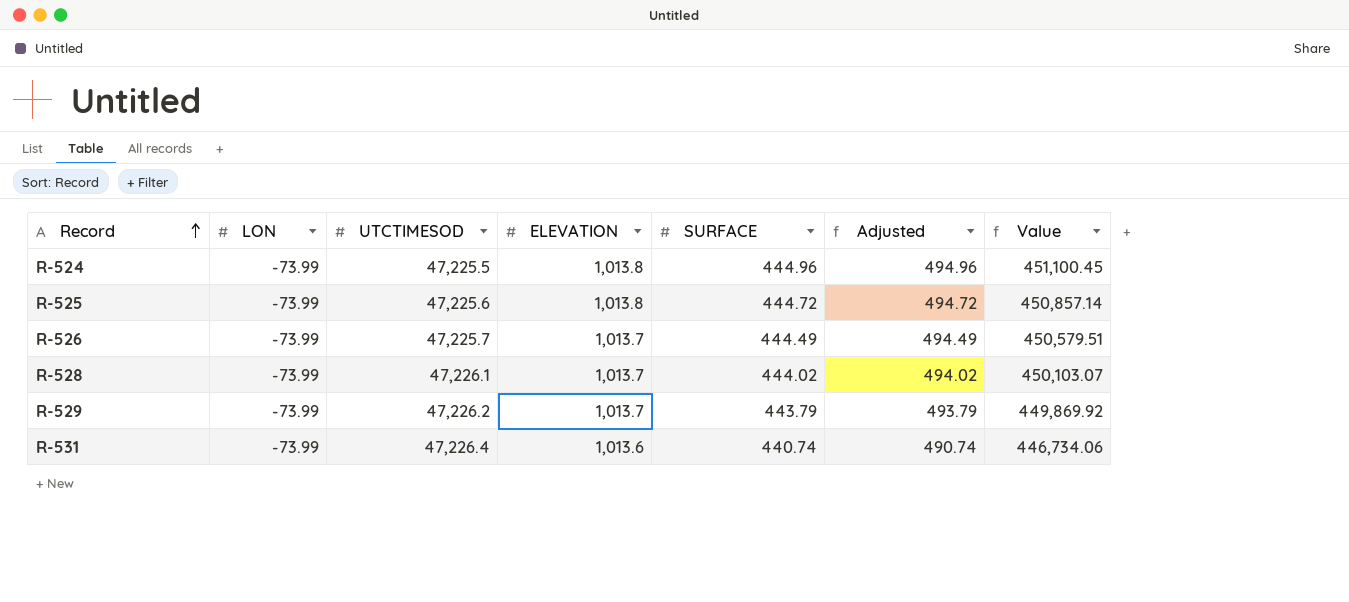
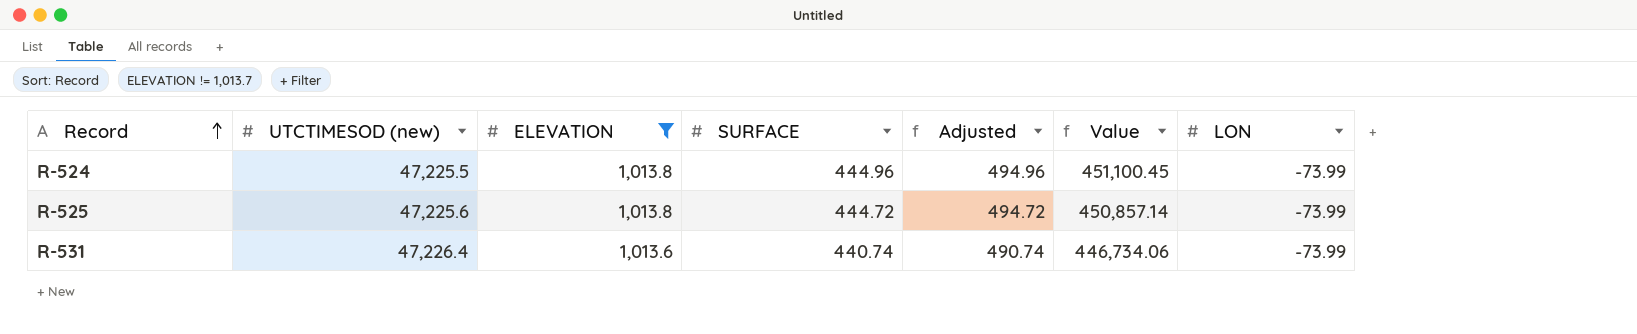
filter: none -> ELEVATION != 1,013.7
column name: UTCTIMESOD -> UTCTIMESOD (new)
column LON | position: 2 -> 7

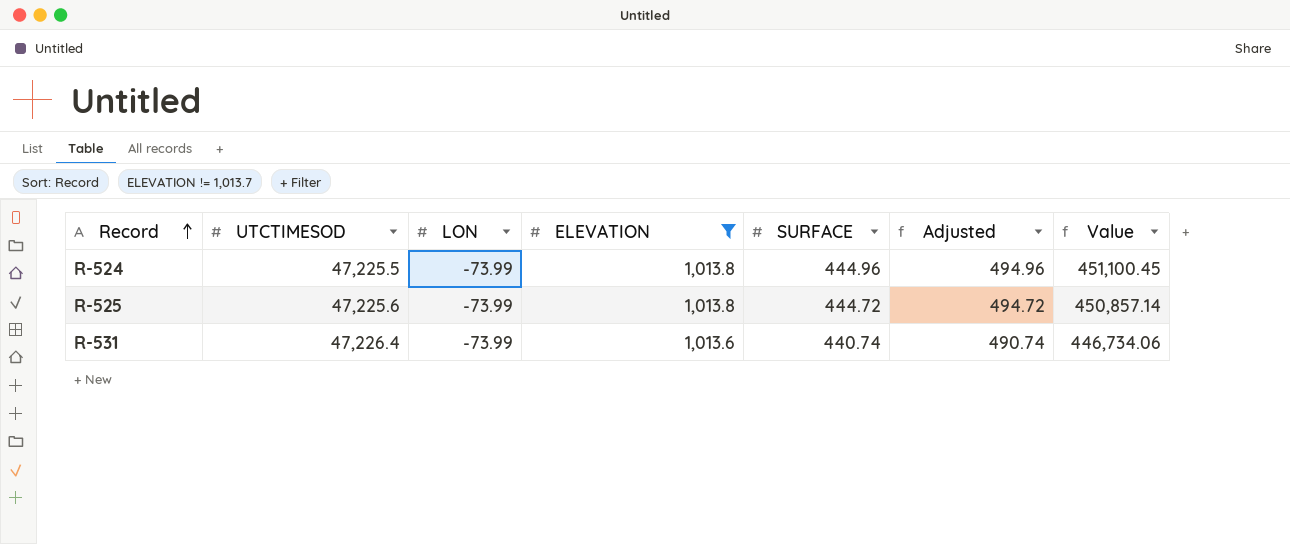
column name: UTCTIMESOD (new) -> UTCTIMESOD
column LON | position: 7 -> 3

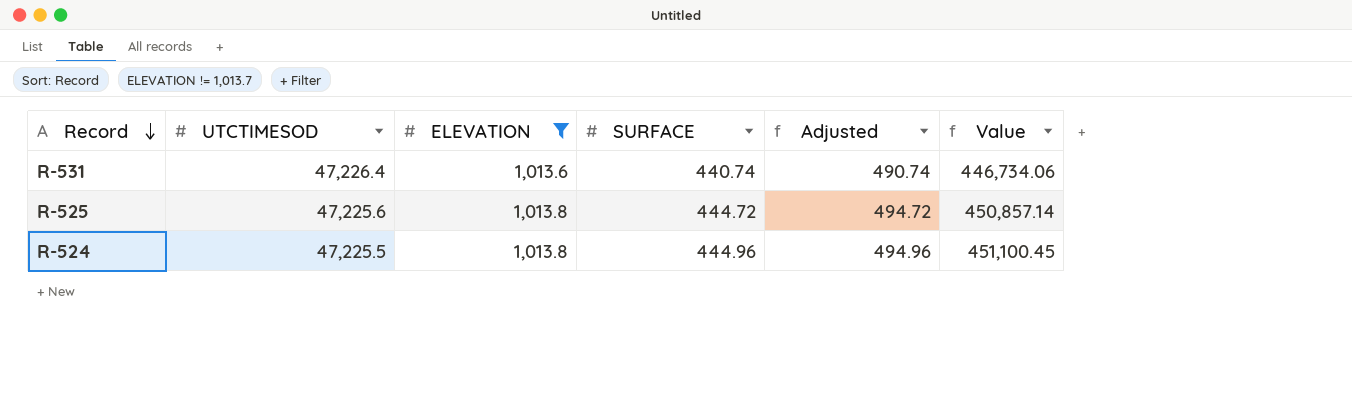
row order: Record ascending -> Record descending
column LON | position: 3 -> none

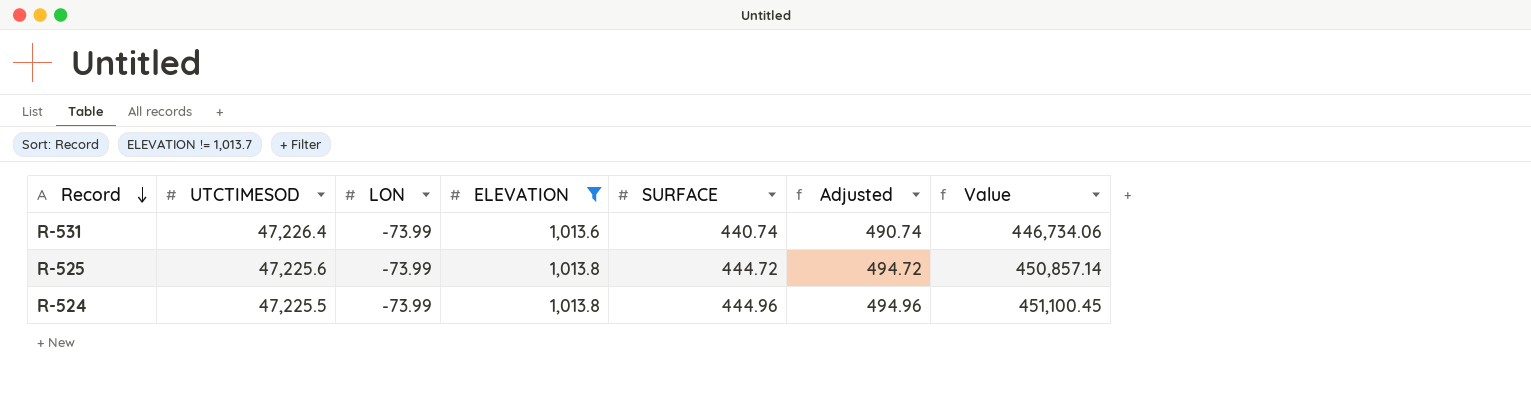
column LON | position: none -> 3

